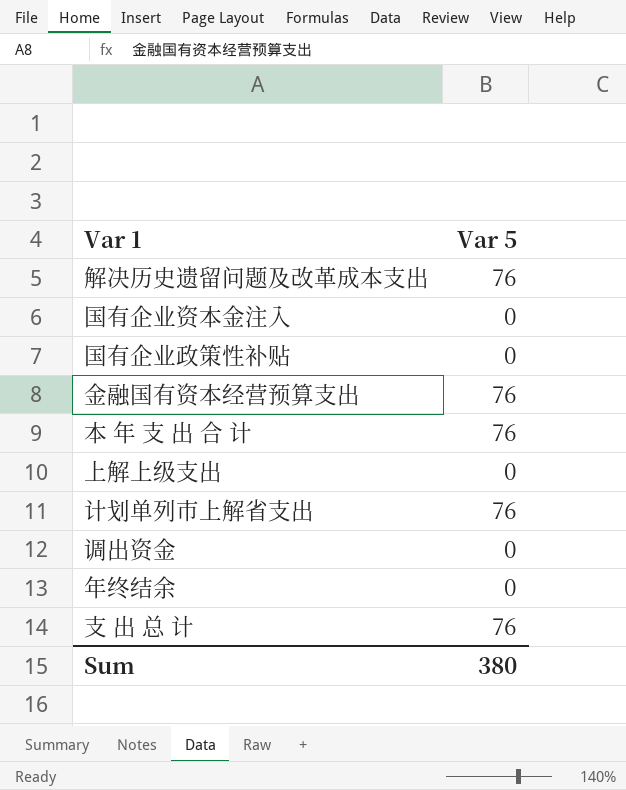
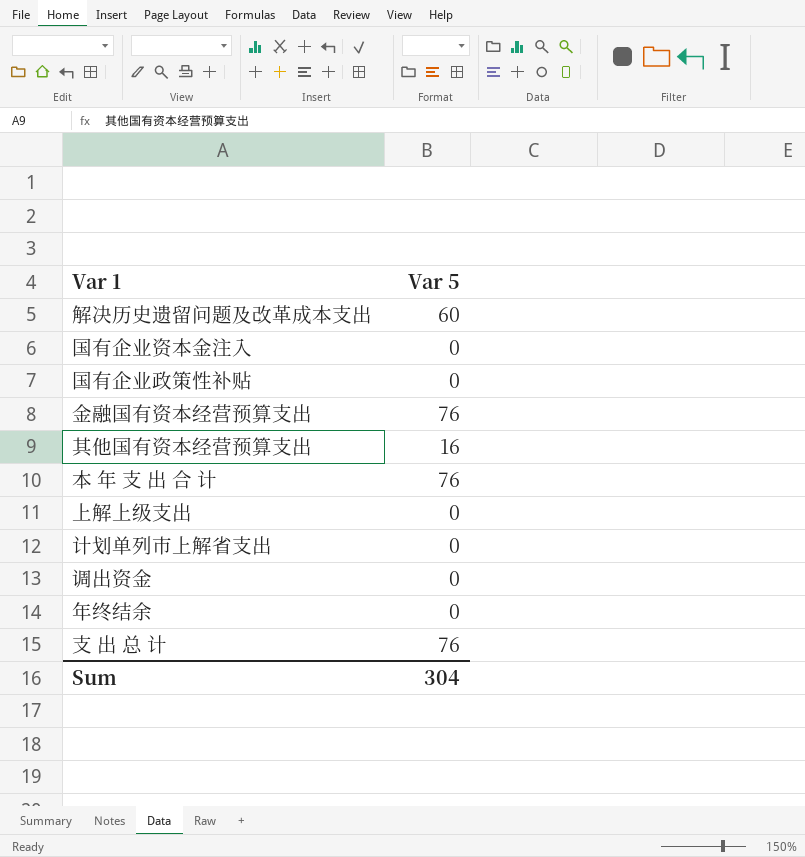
解决历史遗留问题及改革成本支出 | Var 5: 76 -> 60
row 其他国有资本经营预算支出: none -> 16
计划单列市上解省支出 | Var 5: 76 -> 0
Sum | Var 5: 380 -> 304

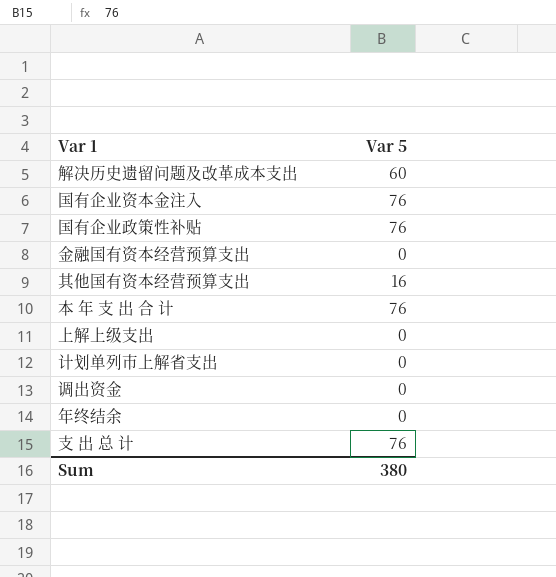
国有企业资本金注入 | Var 5: 0 -> 76
国有企业政策性补贴 | Var 5: 0 -> 76
金融国有资本经营预算支出 | Var 5: 76 -> 0
Sum | Var 5: 304 -> 380

